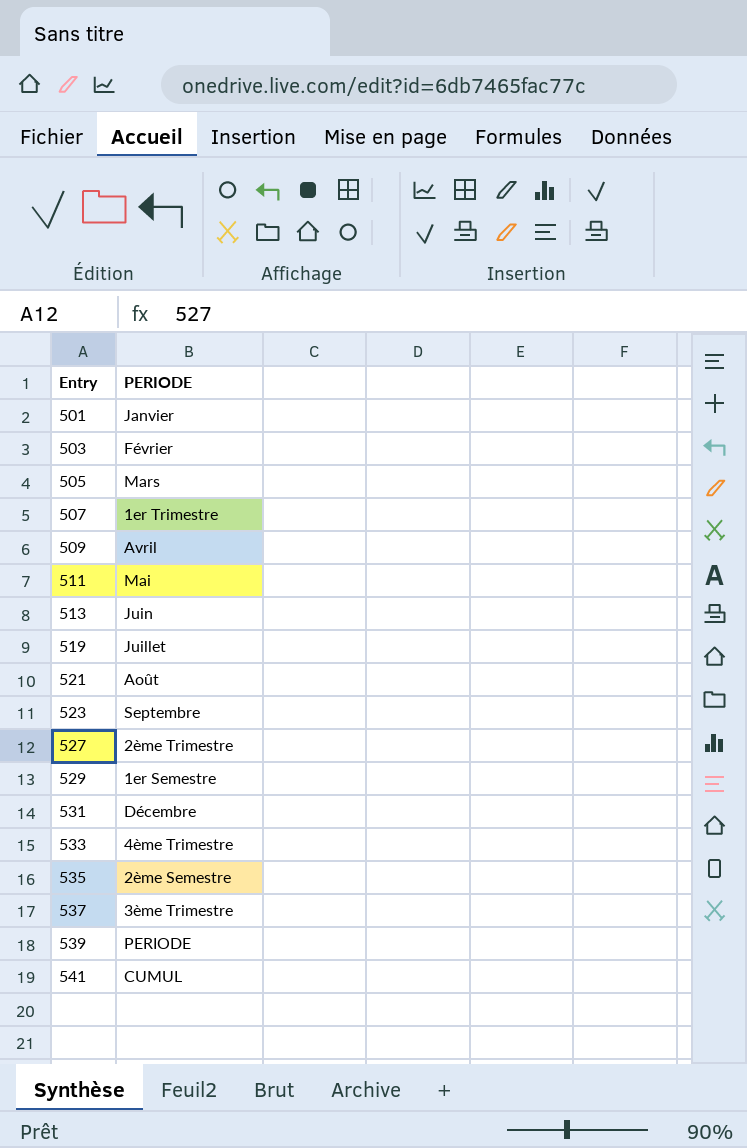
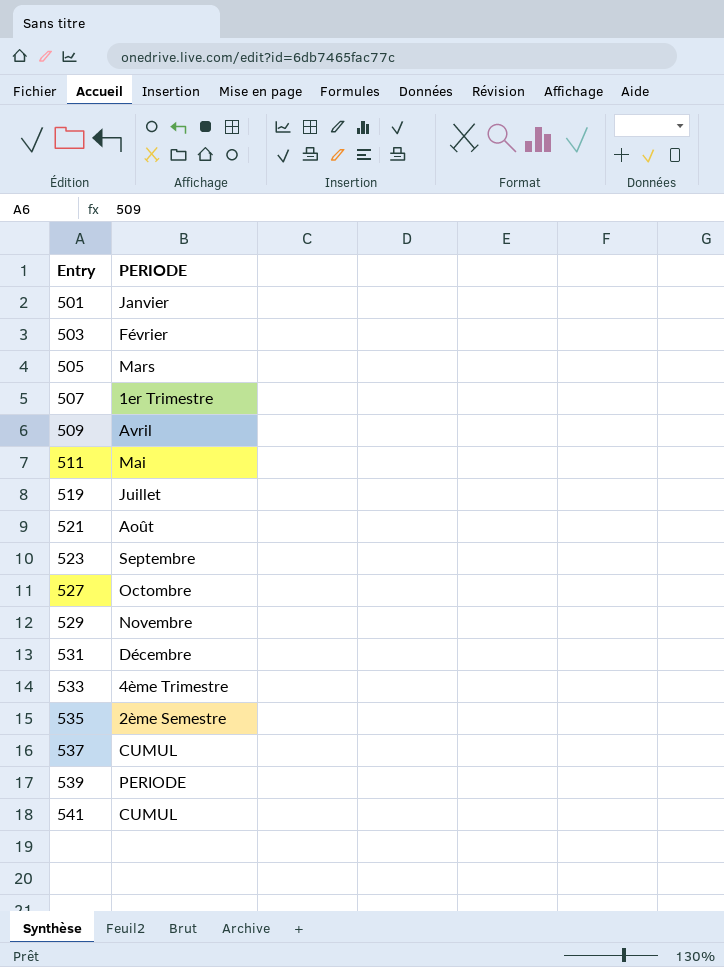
row 513: Juin -> none
527 | PERIODE: 2ème Trimestre -> Octombre
529 | PERIODE: 1er Semestre -> Novembre
537 | PERIODE: 3ème Trimestre -> CUMUL

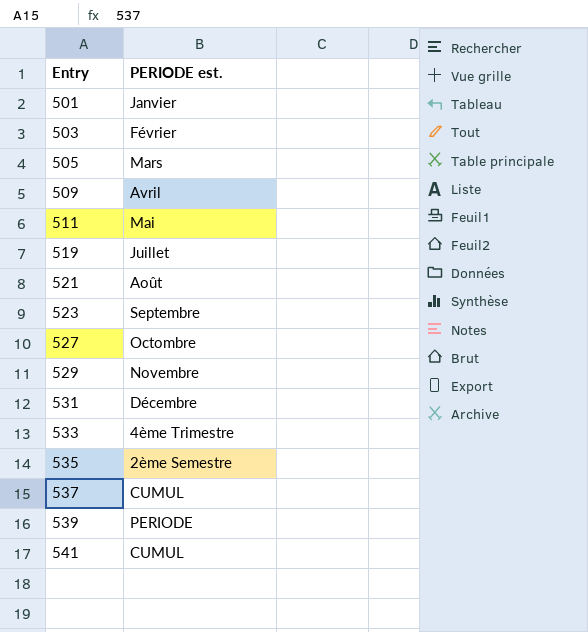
column name: PERIODE -> PERIODE est.
row 507: 1er Trimestre -> none

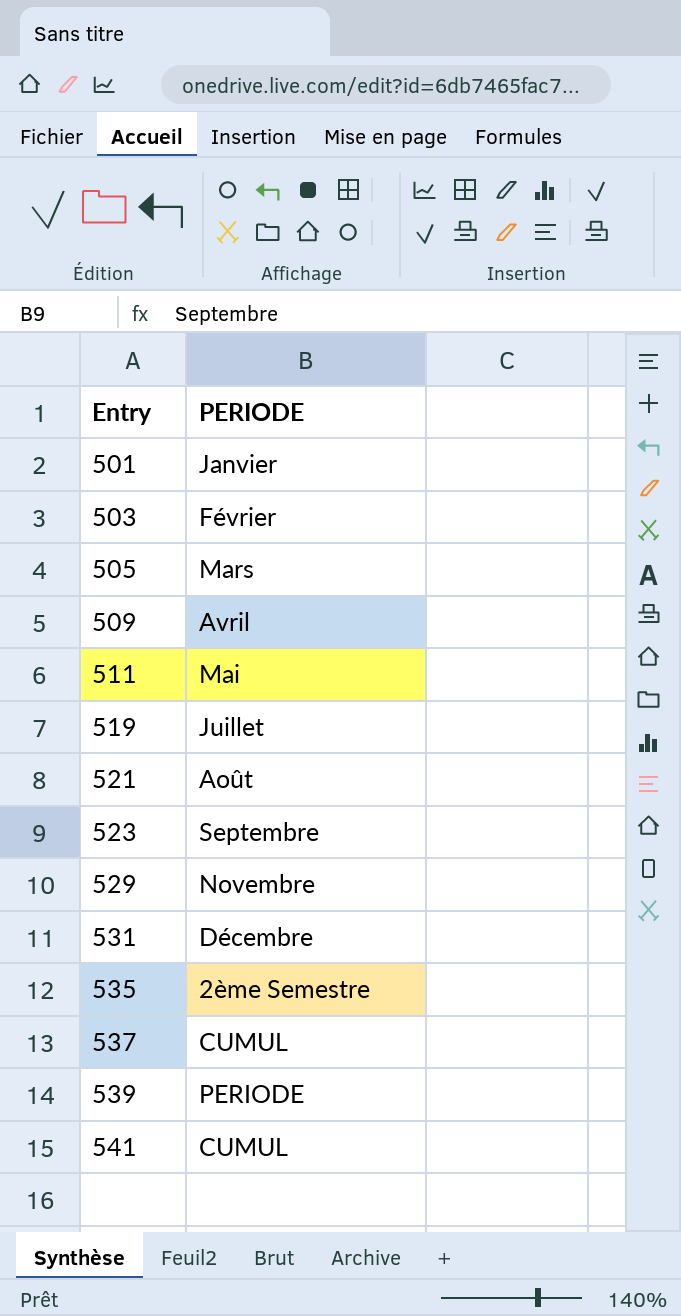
column name: PERIODE est. -> PERIODE
row 527: Octombre -> none
row 533: 4ème Trimestre -> none

